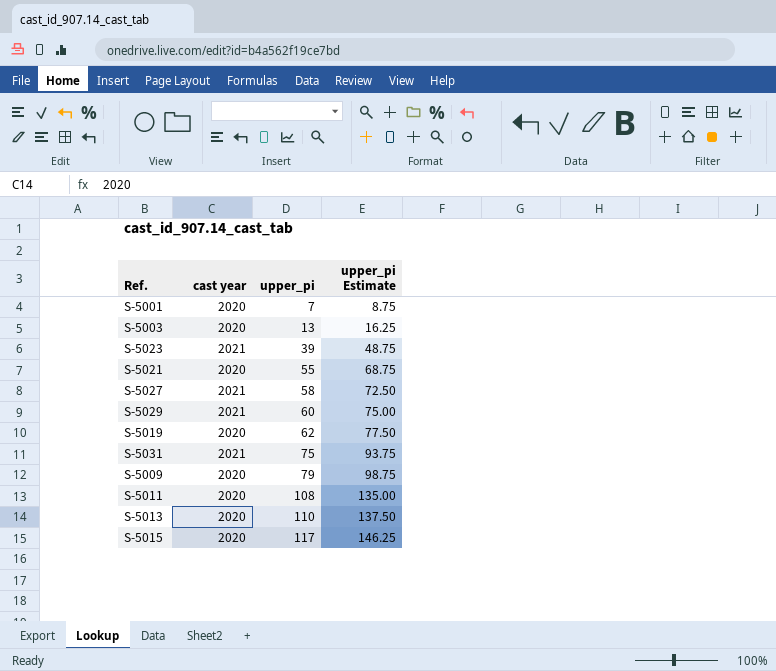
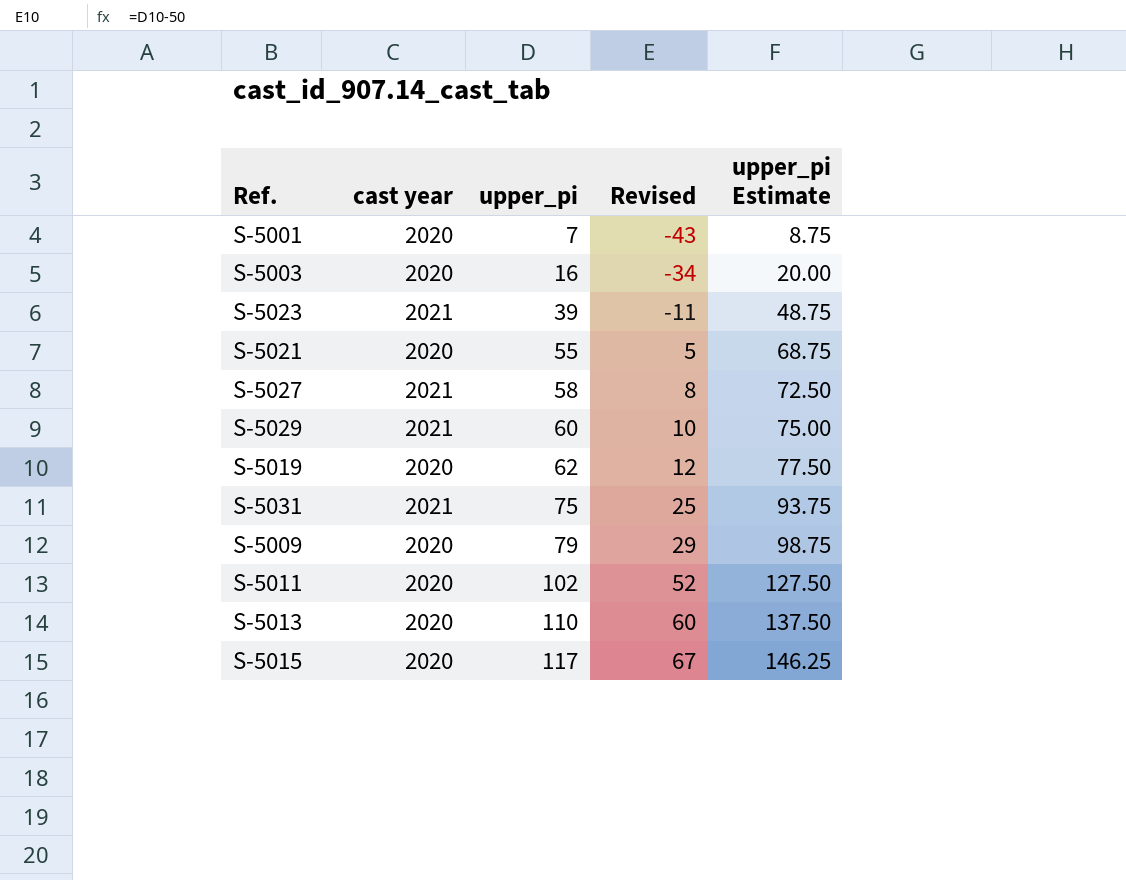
column Revised | formula: none -> [upper_pi] - 50
S-5003 | upper_pi: 13 -> 16
S-5003 | upper_pi Estimate: 16.25 -> 20.00
S-5011 | upper_pi: 108 -> 102
S-5011 | upper_pi Estimate: 135.00 -> 127.50

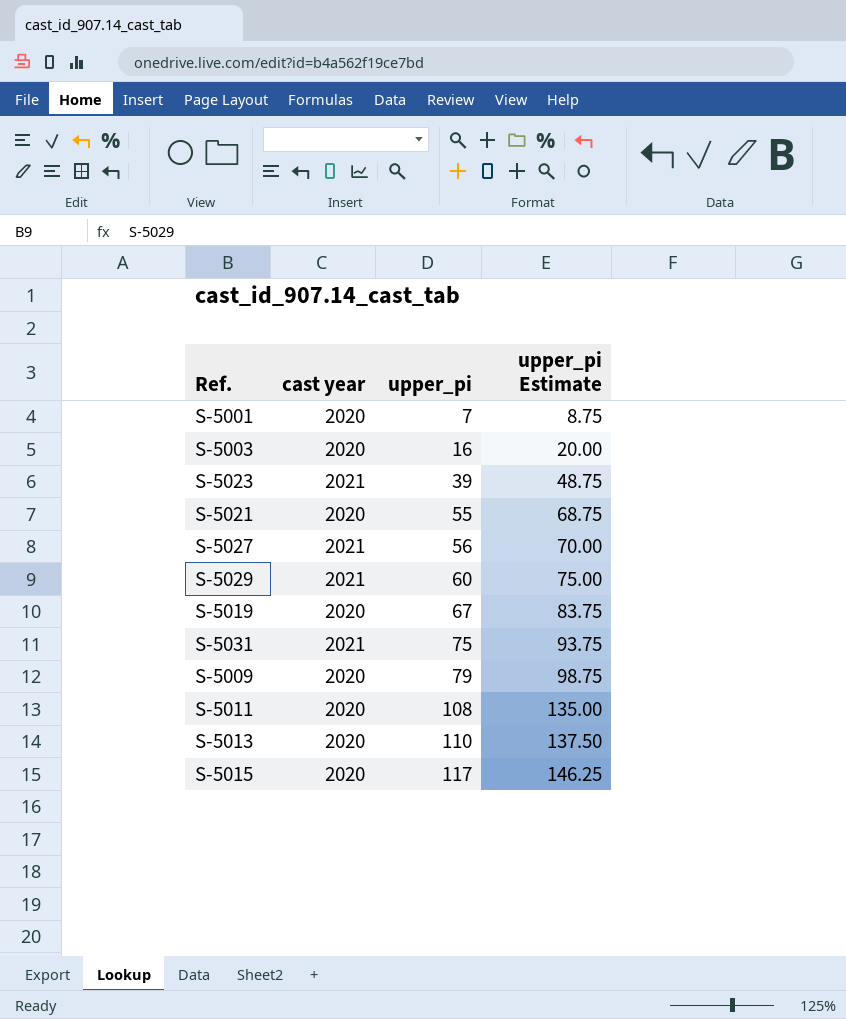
column Revised | formula: [upper_pi] - 50 -> none
S-5027 | upper_pi: 58 -> 56
S-5027 | upper_pi Estimate: 72.50 -> 70.00
S-5019 | upper_pi: 62 -> 67
S-5019 | upper_pi Estimate: 77.50 -> 83.75
S-5011 | upper_pi: 102 -> 108
S-5011 | upper_pi Estimate: 127.50 -> 135.00

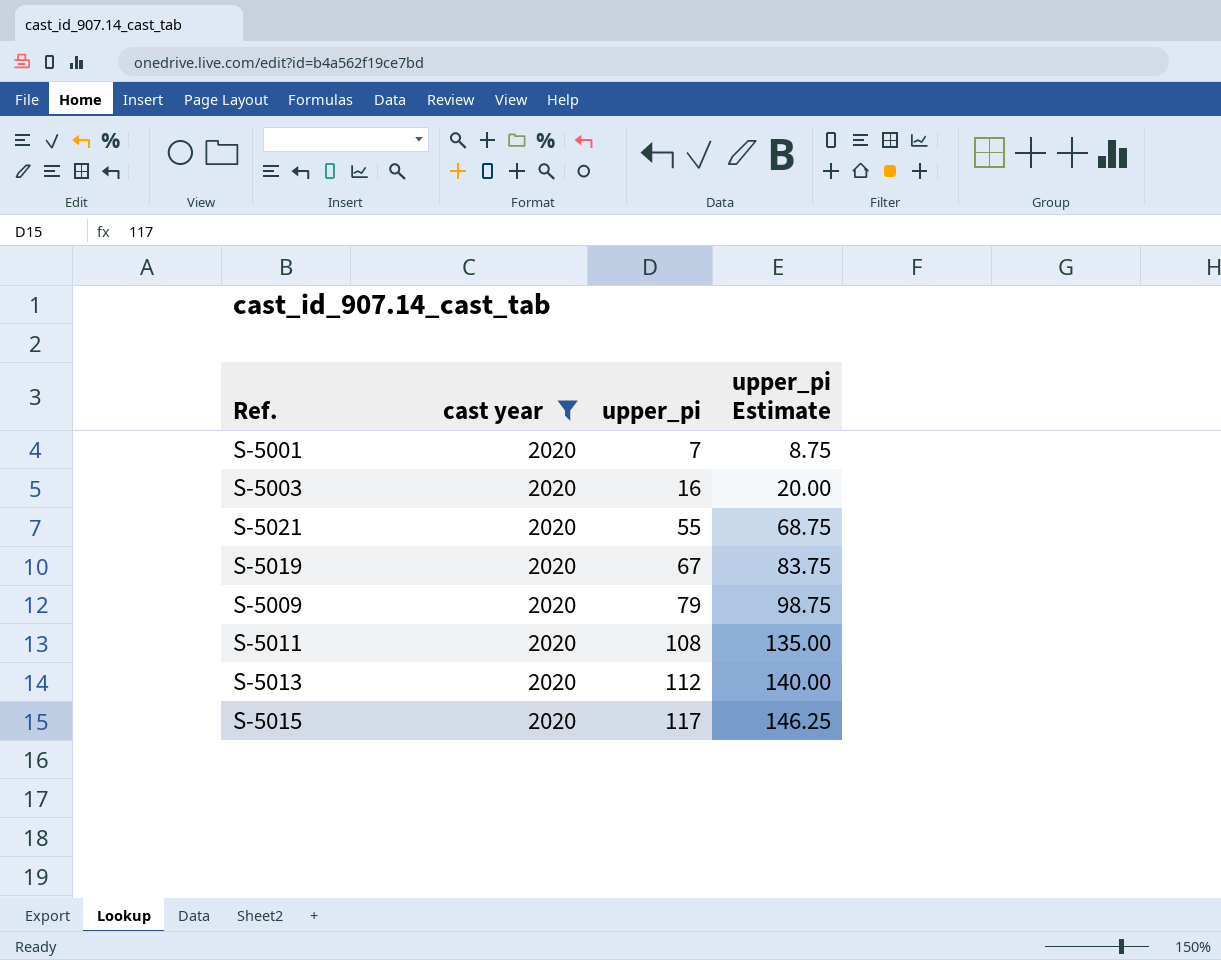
filter: none -> cast year = 2020
S-5013 | upper_pi: 110 -> 112
S-5013 | upper_pi Estimate: 137.50 -> 140.00

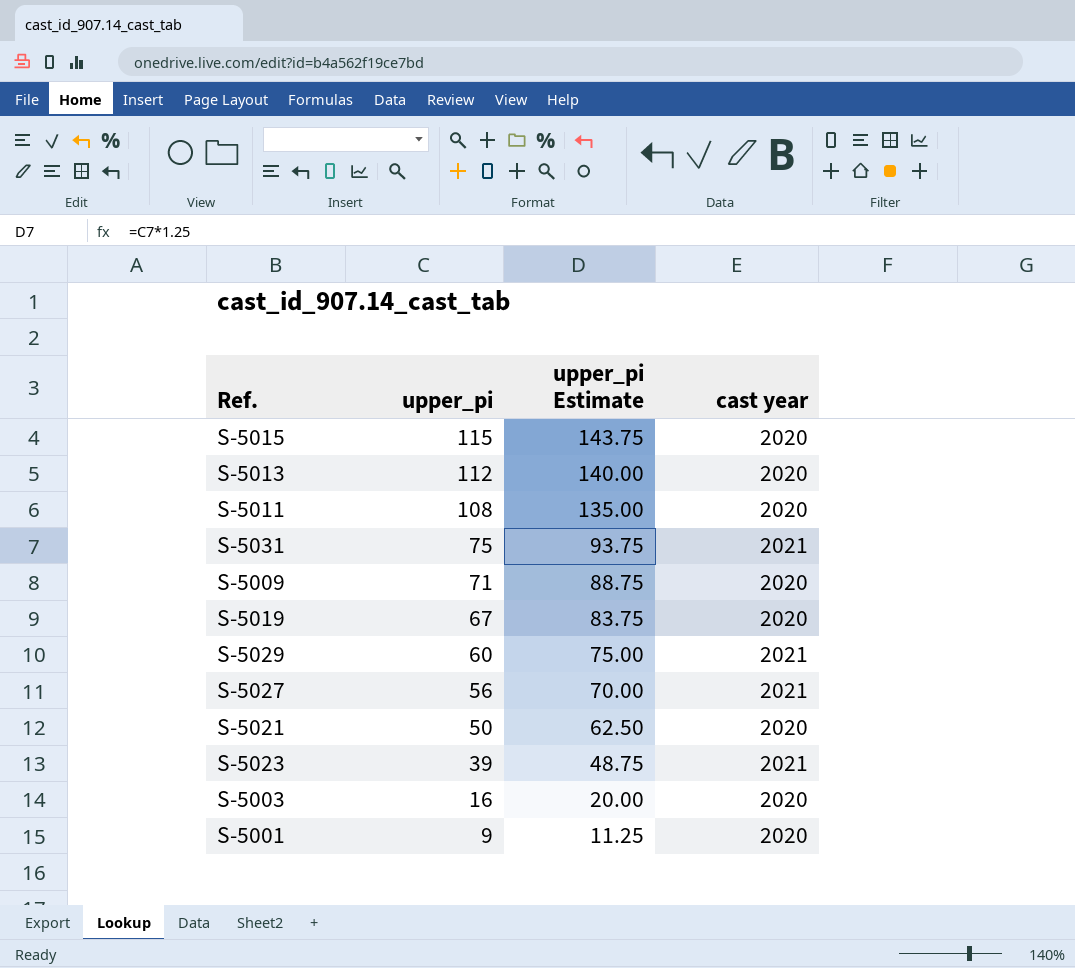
filter: cast year = 2020 -> none
row order: upper_pi ascending -> upper_pi descending
column cast year | position: 2 -> 4
S-5015 | upper_pi: 117 -> 115
S-5015 | upper_pi Estimate: 146.25 -> 143.75
S-5009 | upper_pi: 79 -> 71
S-5009 | upper_pi Estimate: 98.75 -> 88.75
S-5021 | upper_pi: 55 -> 50
S-5021 | upper_pi Estimate: 68.75 -> 62.50
S-5001 | upper_pi: 7 -> 9
S-5001 | upper_pi Estimate: 8.75 -> 11.25

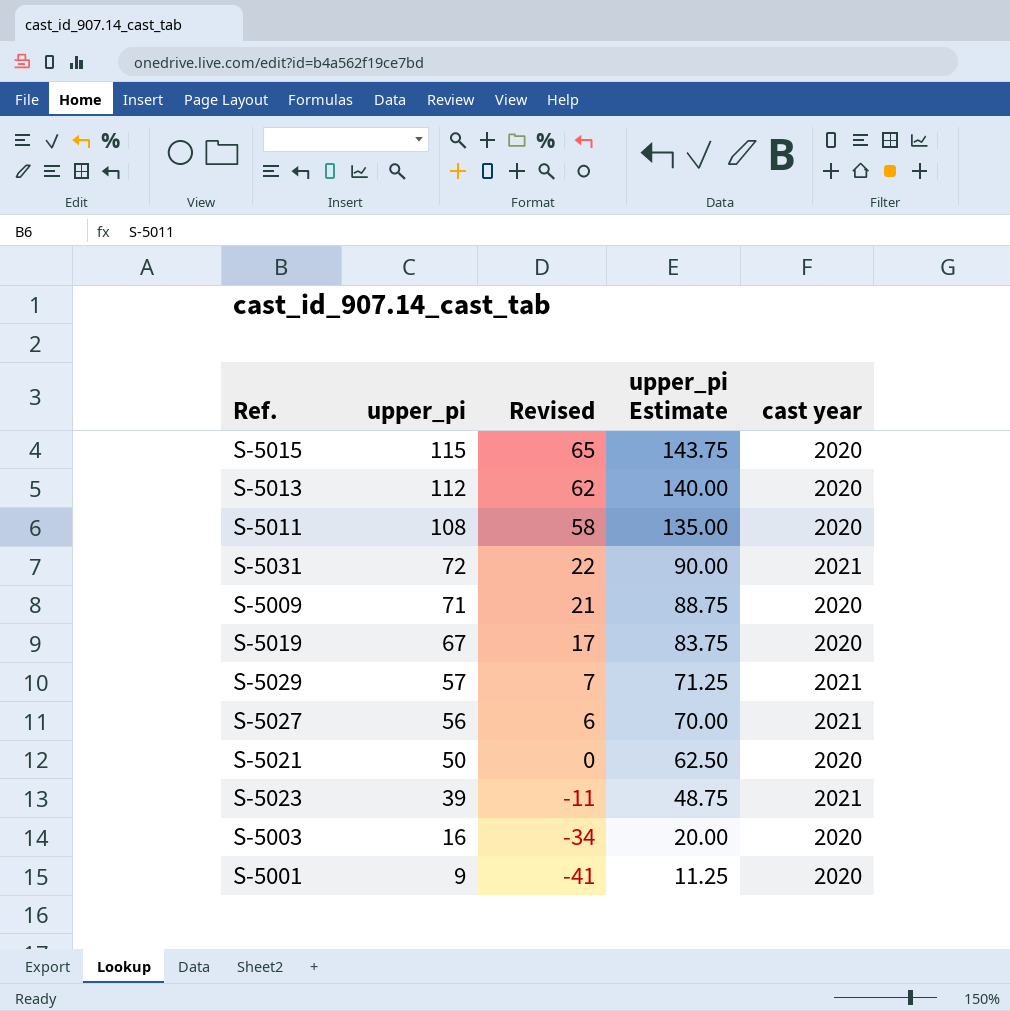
column Revised | formula: none -> [upper_pi] - 50
S-5031 | upper_pi: 75 -> 72
S-5031 | upper_pi Estimate: 93.75 -> 90.00
S-5029 | upper_pi: 60 -> 57
S-5029 | upper_pi Estimate: 75.00 -> 71.25

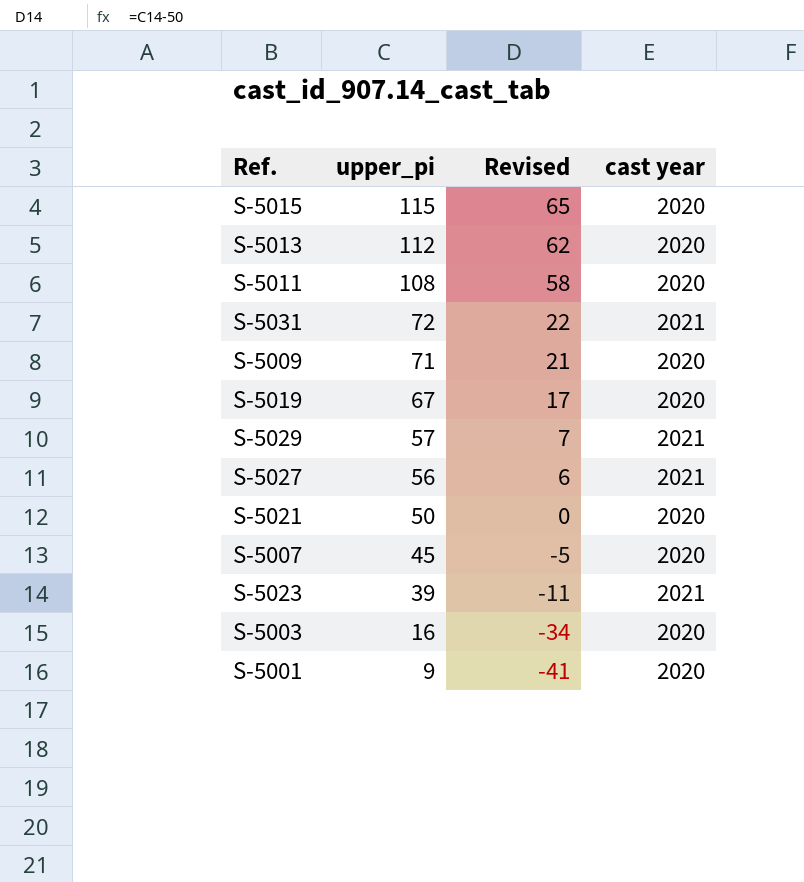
column upper_pi Estimate | formula: [upper_pi] * 1.25 -> none
row S-5007: none -> 45 | -5 | 2020

